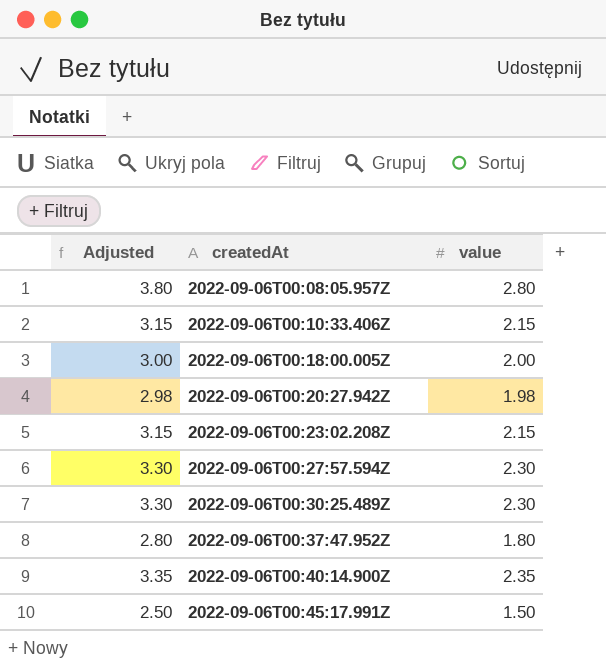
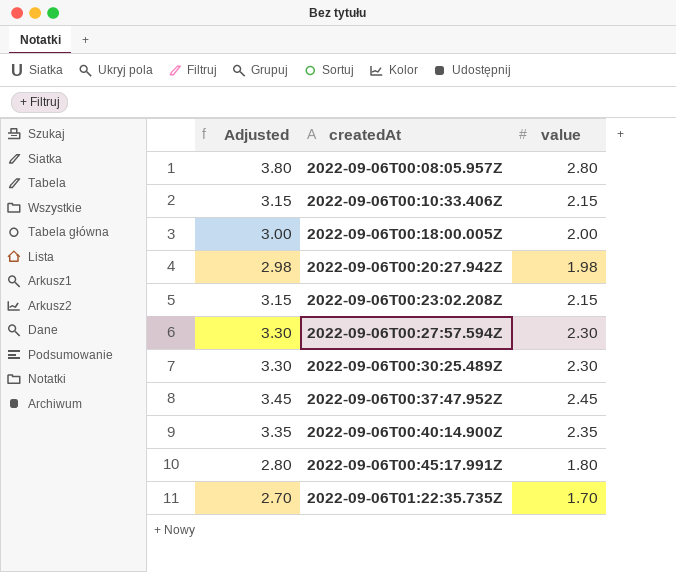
2022-09-06T00:37:47.952Z | Adjusted: 2.80 -> 3.45
2022-09-06T00:37:47.952Z | value: 1.80 -> 2.45
2022-09-06T00:45:17.991Z | Adjusted: 2.50 -> 2.80
2022-09-06T00:45:17.991Z | value: 1.50 -> 1.80
row 2022-09-06T01:22:35.735Z: none -> 2.70 | 1.70

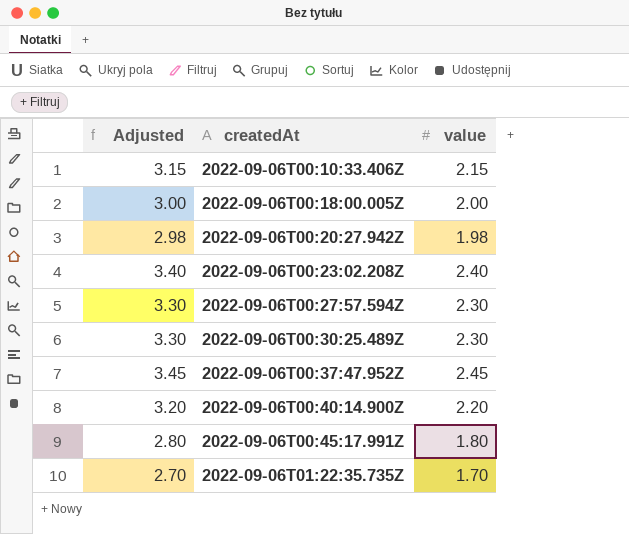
row 2022-09-06T00:08:05.957Z: 3.80 | 2.80 -> none
2022-09-06T00:23:02.208Z | Adjusted: 3.15 -> 3.40
2022-09-06T00:23:02.208Z | value: 2.15 -> 2.40
2022-09-06T00:40:14.900Z | Adjusted: 3.35 -> 3.20
2022-09-06T00:40:14.900Z | value: 2.35 -> 2.20

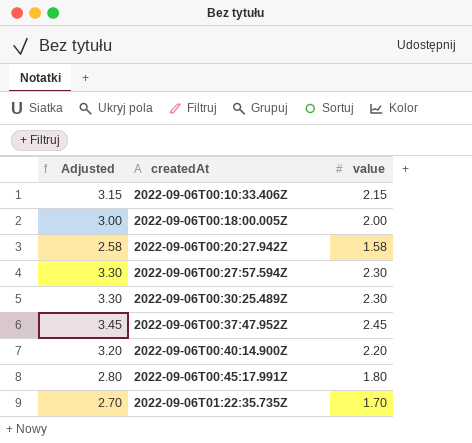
row 2022-09-06T00:23:02.208Z: 3.40 | 2.40 -> none
2022-09-06T00:20:27.942Z | Adjusted: 2.98 -> 2.58
2022-09-06T00:20:27.942Z | value: 1.98 -> 1.58

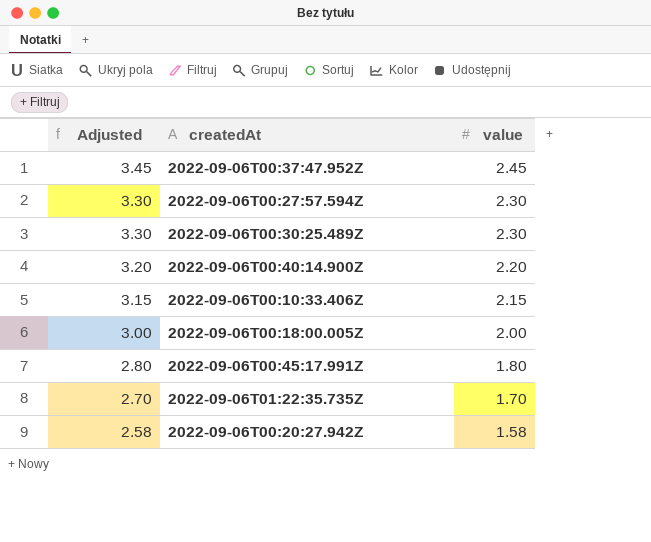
row order: createdAt ascending -> Adjusted descending

